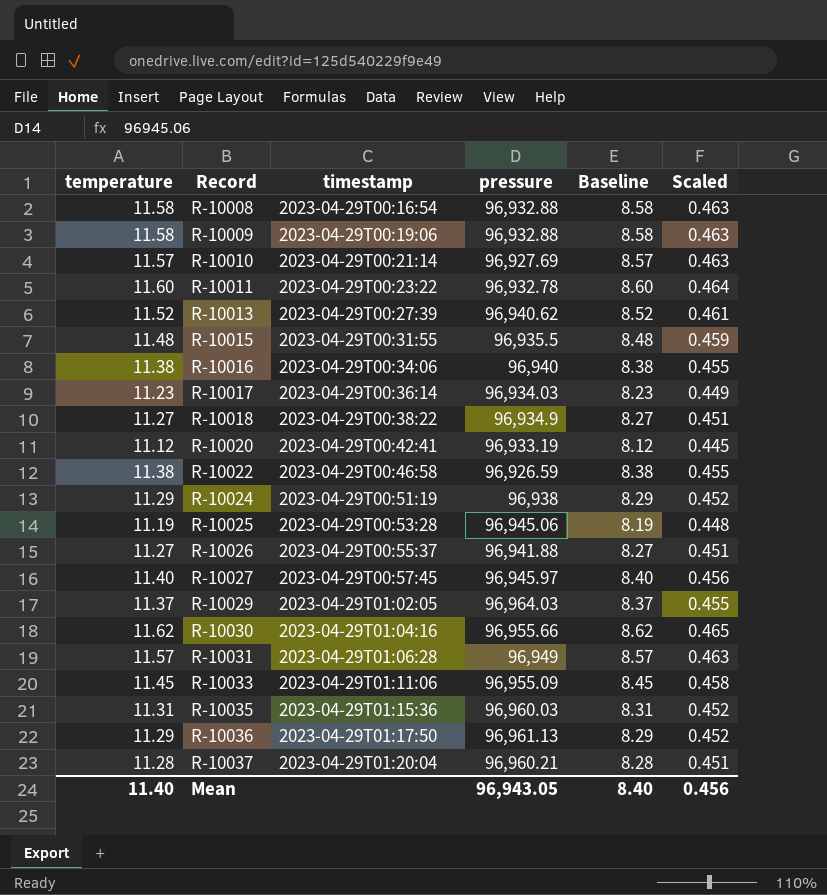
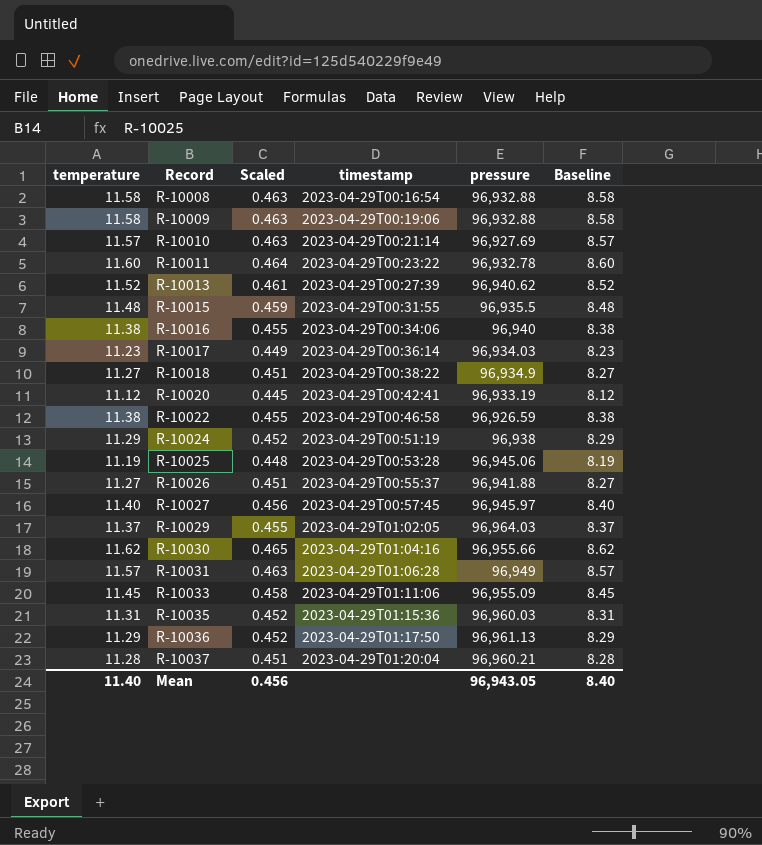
column Scaled | position: 6 -> 3

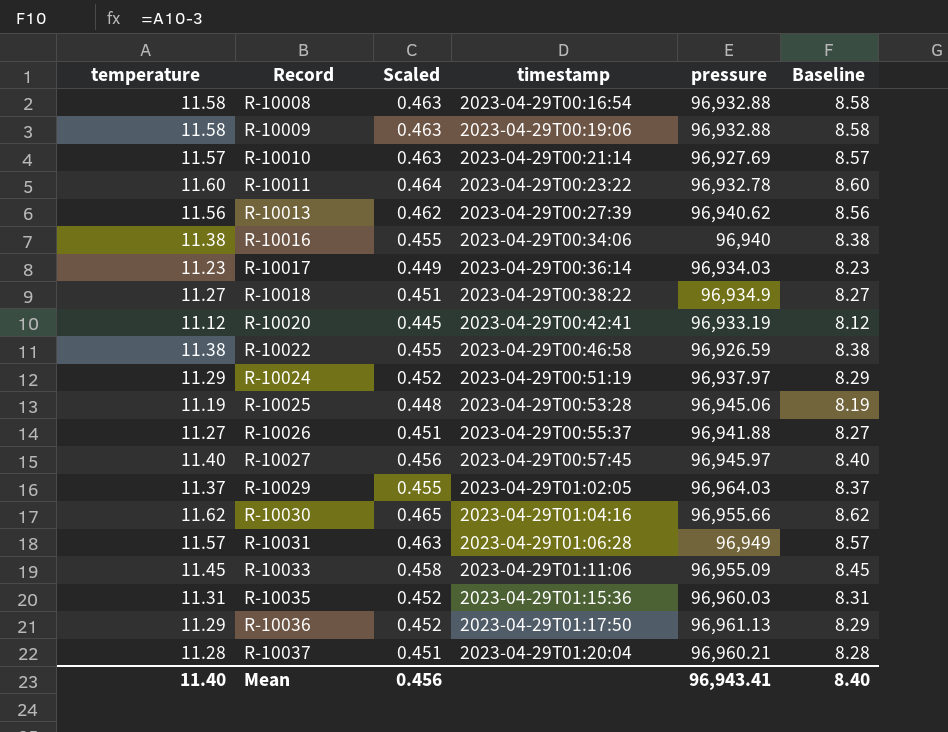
row R-10015: 11.48 | 0.459 | 2023-04-29T00:31:55 | 96,935.5 | 8.48 -> none
R-10013 | temperature: 11.52 -> 11.56
R-10013 | Scaled: 0.461 -> 0.462
R-10013 | Baseline: 8.52 -> 8.56
R-10024 | pressure: 96,938 -> 96,937.97
Mean | pressure: 96,943.05 -> 96,943.41

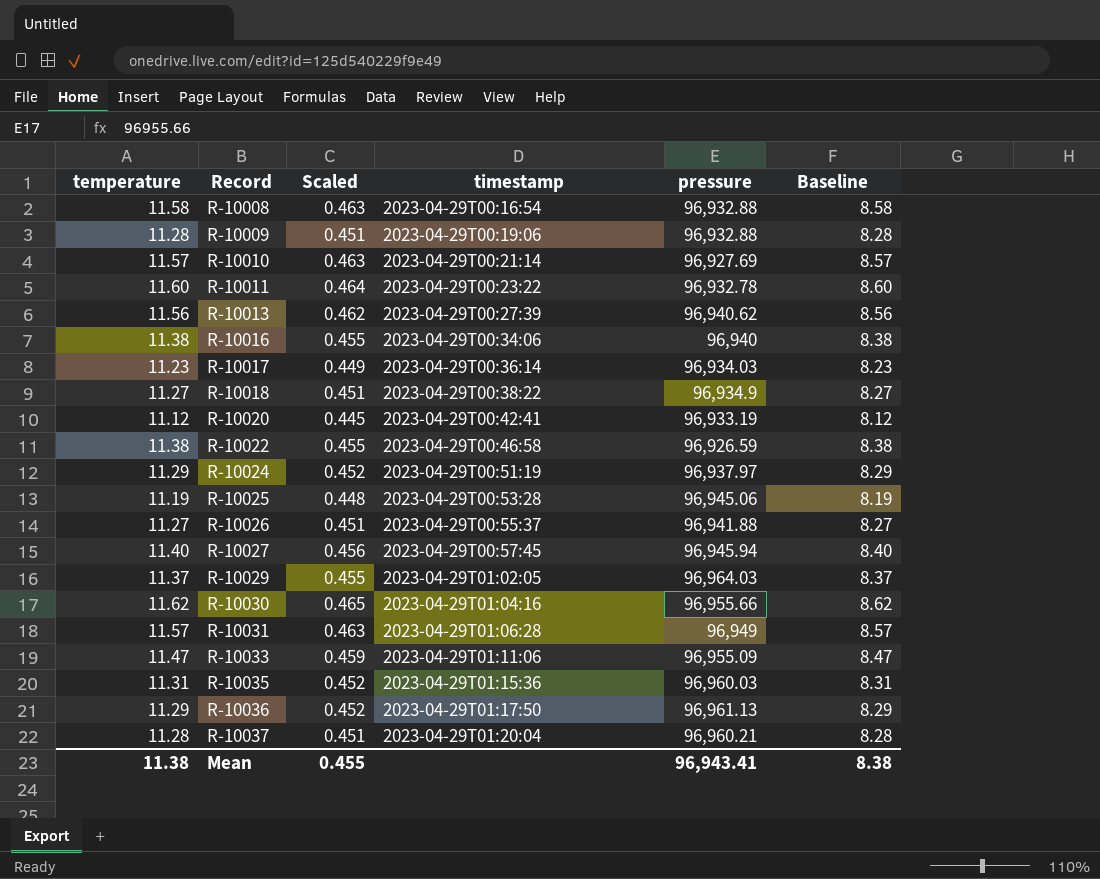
R-10009 | temperature: 11.58 -> 11.28
R-10009 | Scaled: 0.463 -> 0.451
R-10009 | Baseline: 8.58 -> 8.28
R-10027 | pressure: 96,945.97 -> 96,945.94
R-10033 | temperature: 11.45 -> 11.47
R-10033 | Scaled: 0.458 -> 0.459
R-10033 | Baseline: 8.45 -> 8.47
Mean | temperature: 11.40 -> 11.38
Mean | Scaled: 0.456 -> 0.455
Mean | Baseline: 8.40 -> 8.38

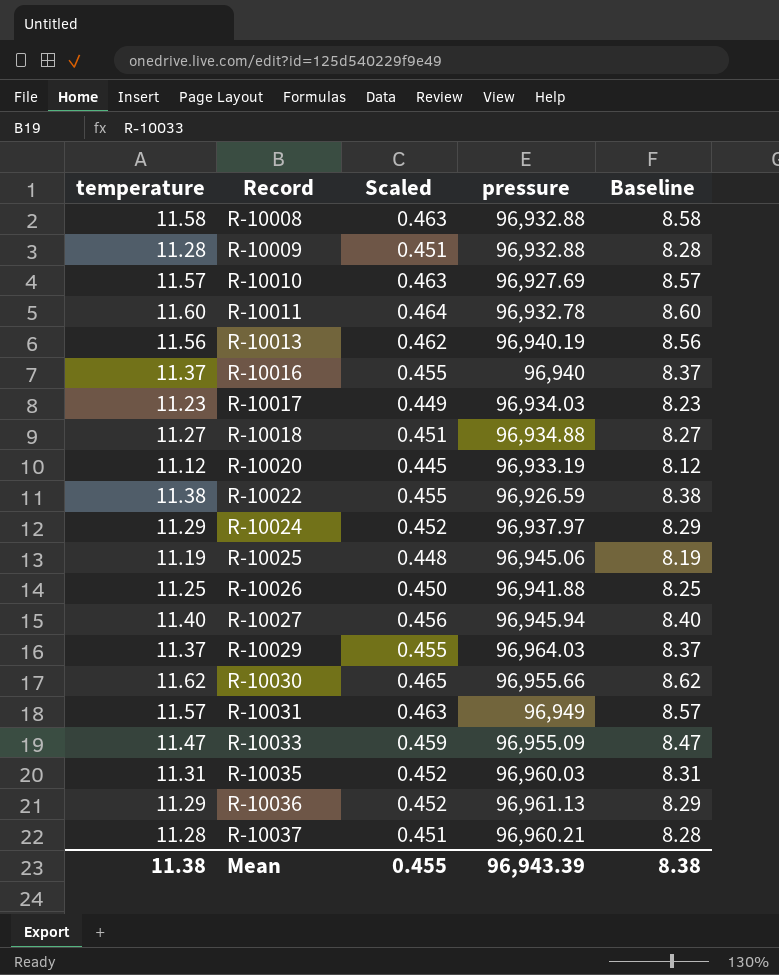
column timestamp | position: 4 -> none
R-10013 | pressure: 96,940.62 -> 96,940.19
R-10016 | temperature: 11.38 -> 11.37
R-10016 | Baseline: 8.38 -> 8.37
R-10018 | pressure: 96,934.9 -> 96,934.88
R-10026 | temperature: 11.27 -> 11.25
R-10026 | Scaled: 0.451 -> 0.450
R-10026 | Baseline: 8.27 -> 8.25
Mean | pressure: 96,943.41 -> 96,943.39

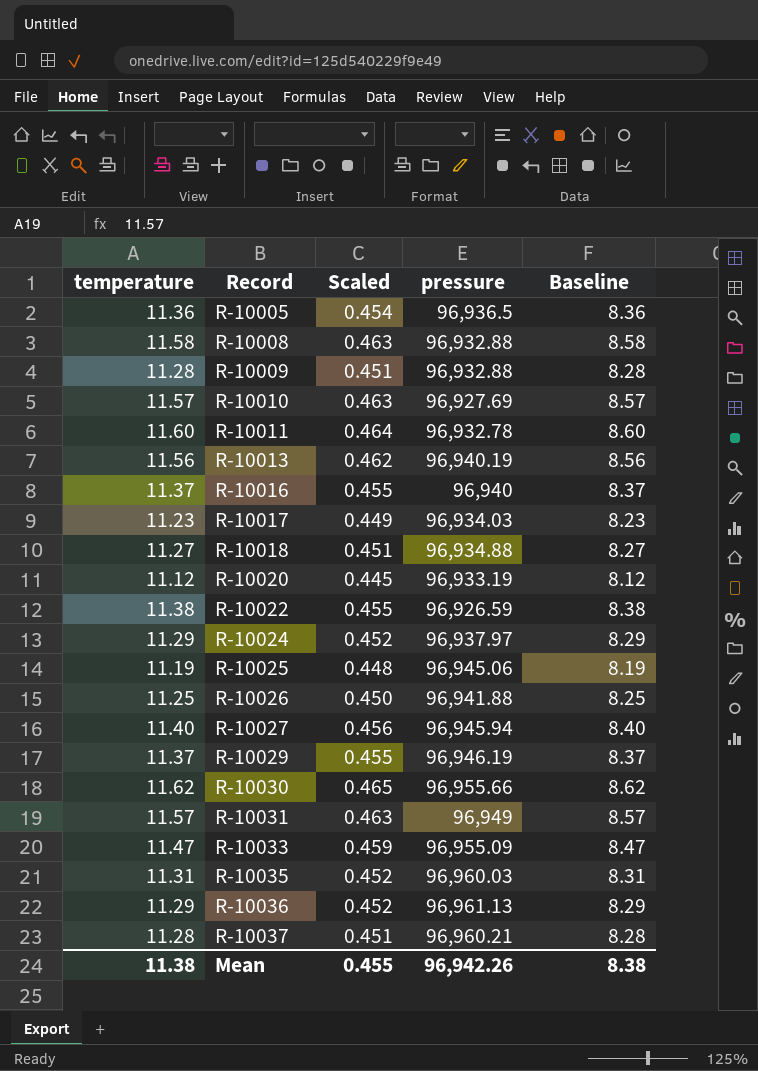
row R-10005: none -> 11.36 | 0.454 | 96,936.5 | 8.36
R-10029 | pressure: 96,964.03 -> 96,946.19
Mean | pressure: 96,943.39 -> 96,942.26

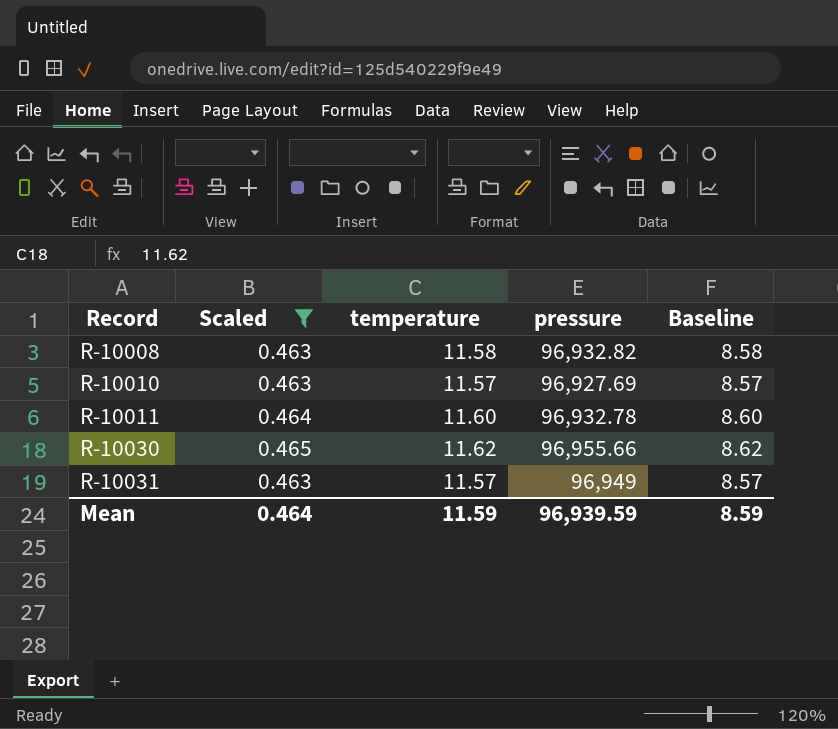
filter: none -> Scaled >= 0.463
column temperature | position: 1 -> 3
R-10008 | pressure: 96,932.88 -> 96,932.82
Mean | Scaled: 0.455 -> 0.464
Mean | temperature: 11.38 -> 11.59
Mean | pressure: 96,942.26 -> 96,939.59
Mean | Baseline: 8.38 -> 8.59

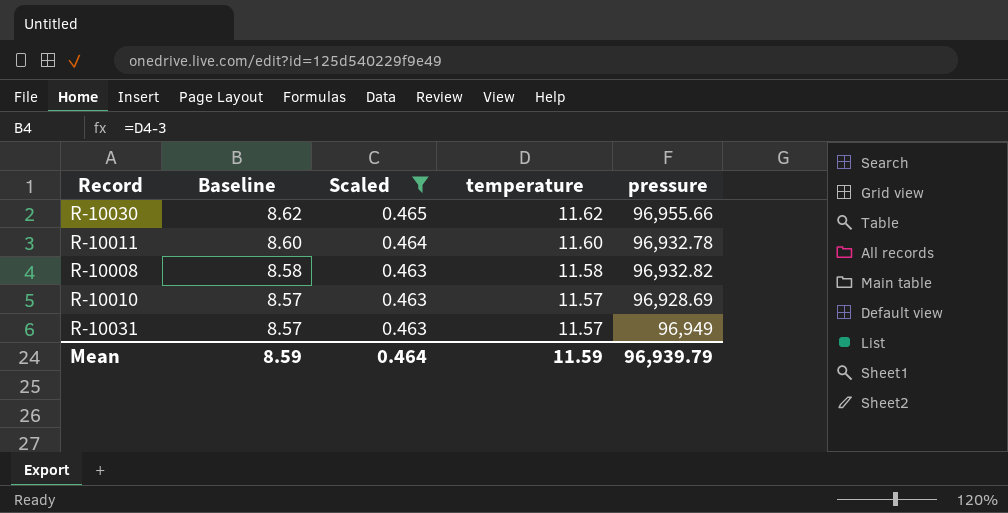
row order: Record ascending -> Baseline descending
column Baseline | position: 5 -> 2
R-10010 | pressure: 96,927.69 -> 96,928.69
Mean | pressure: 96,939.59 -> 96,939.79

